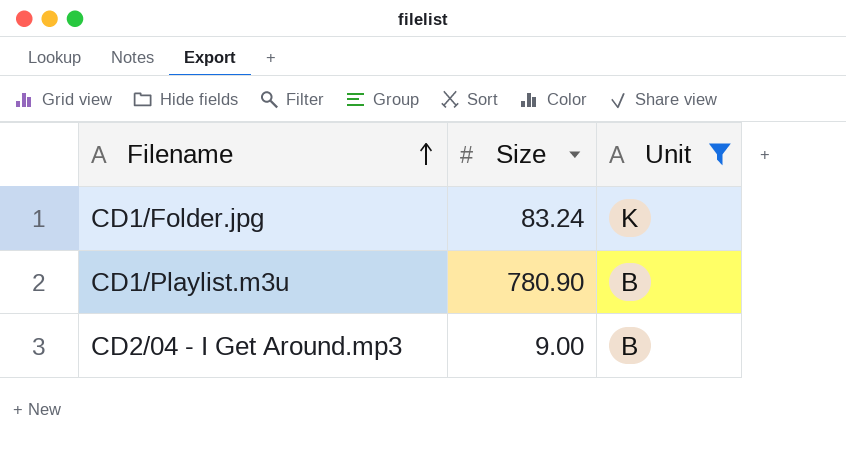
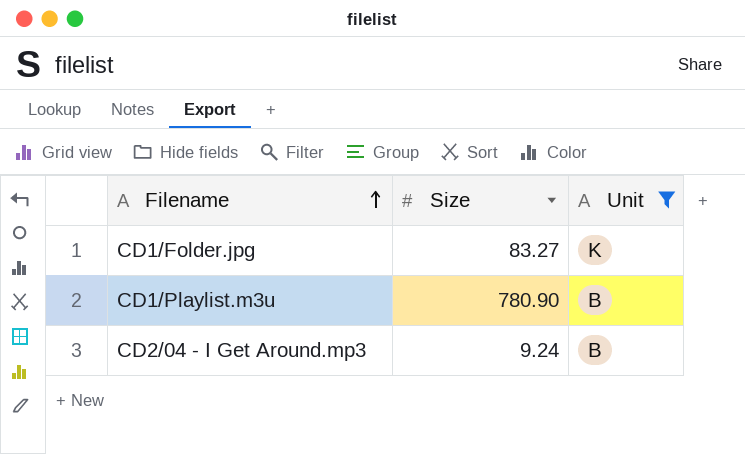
CD1/Folder.jpg | Size: 83.24 -> 83.27
CD2/04 - I Get Around.mp3 | Size: 9.00 -> 9.24

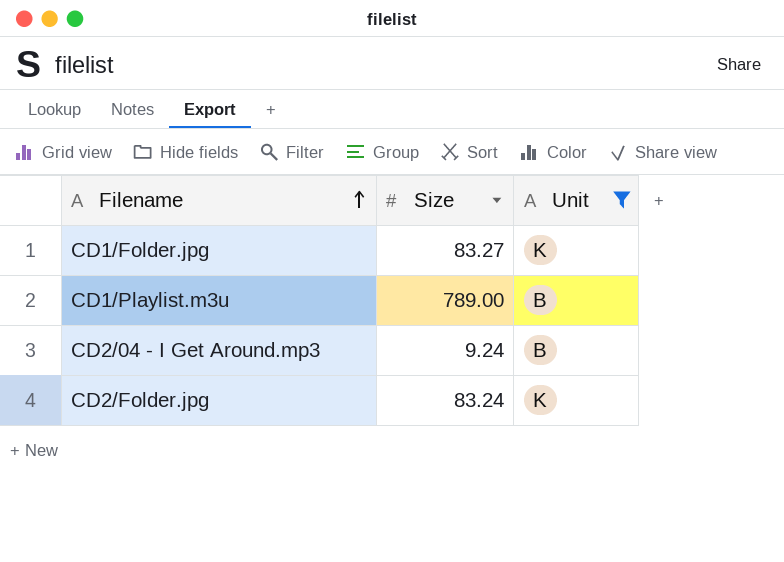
CD1/Playlist.m3u | Size: 780.90 -> 789.00
row CD2/Folder.jpg: none -> 83.24 | K

